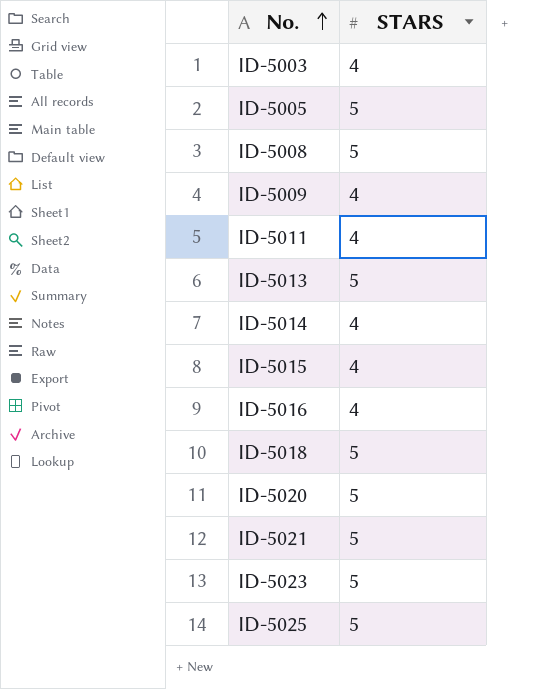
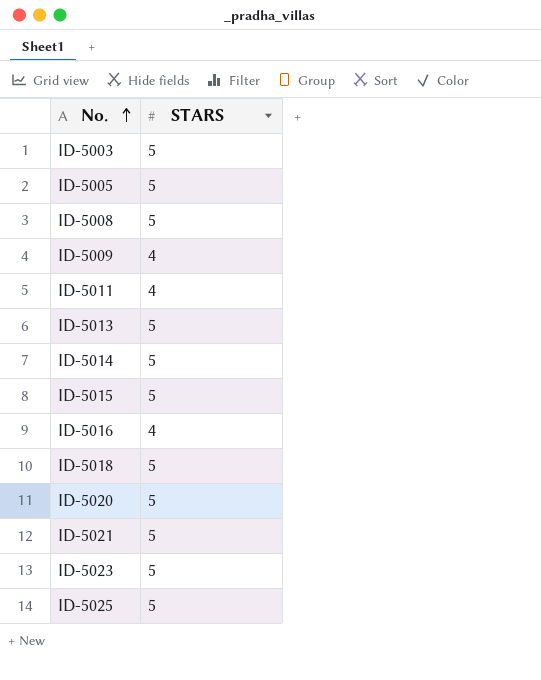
ID-5003 | STARS: 4 -> 5
ID-5014 | STARS: 4 -> 5
ID-5015 | STARS: 4 -> 5

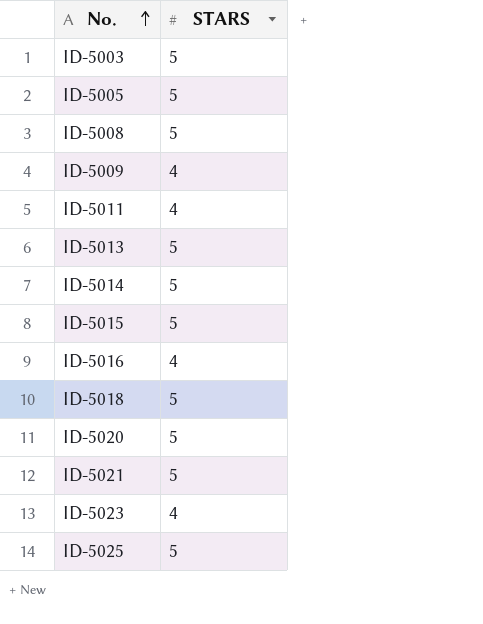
ID-5023 | STARS: 5 -> 4

